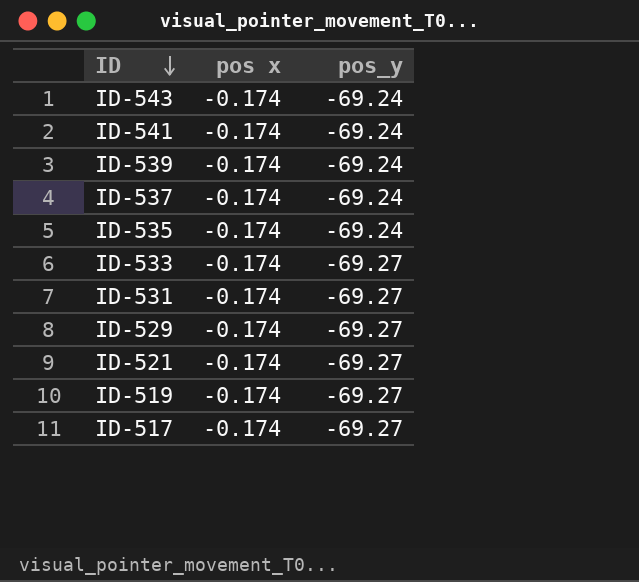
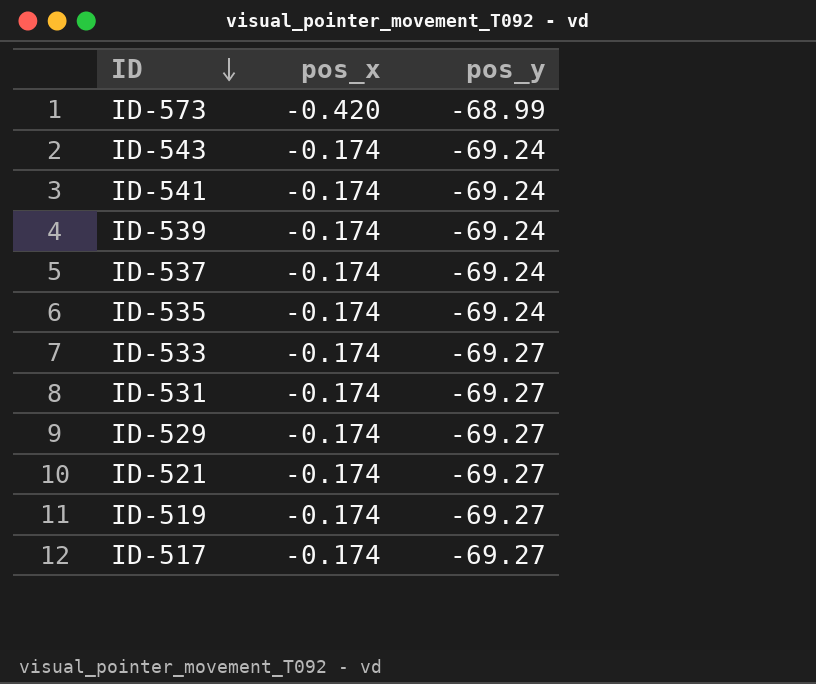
column name: pos x -> pos_x
row ID-573: none -> -0.420 | -68.99

